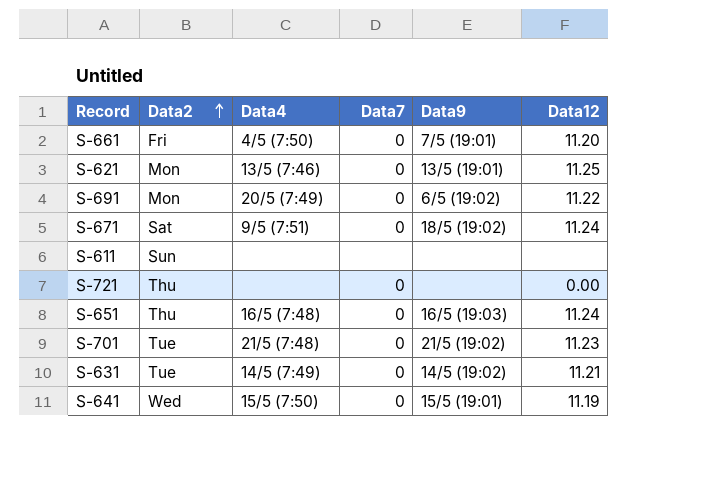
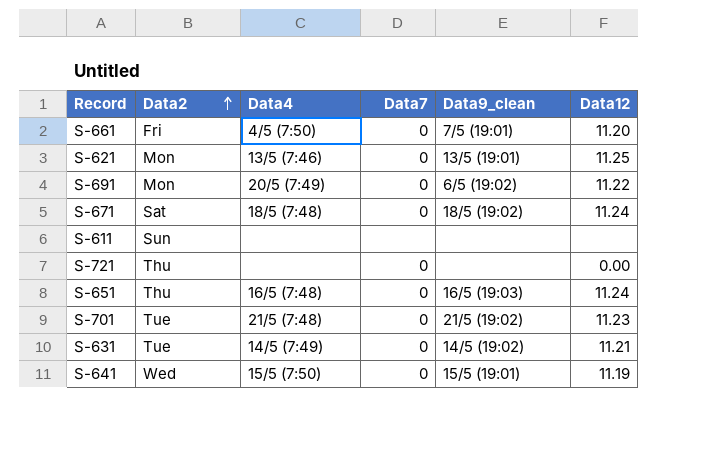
column name: Data9 -> Data9_clean
S-671 | Data4: 9/5 (7:51) -> 18/5 (7:48)

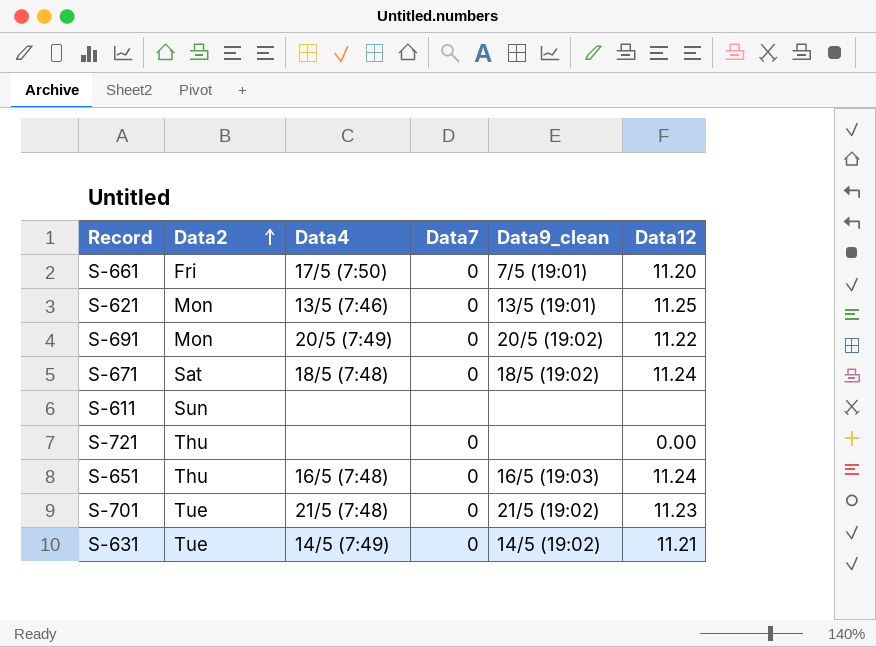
row S-641: Wed | 15/5 (7:50) | 0 | 15/5 (19:01) | 11.19 -> none
S-661 | Data4: 4/5 (7:50) -> 17/5 (7:50)
S-691 | Data9_clean: 6/5 (19:02) -> 20/5 (19:02)

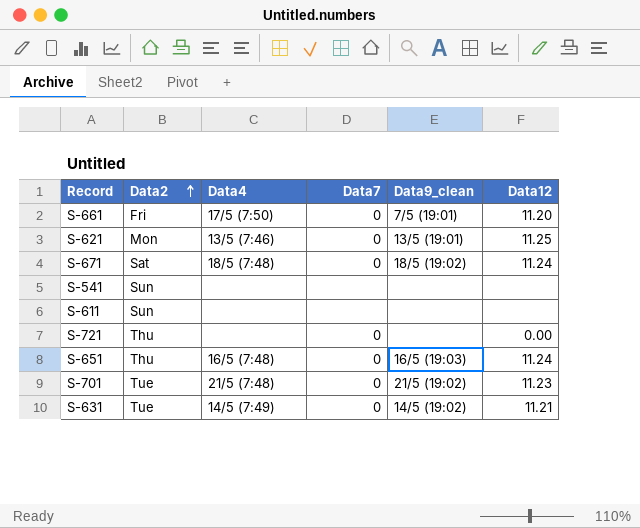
row S-691: Mon | 20/5 (7:49) | 0 | 20/5 (19:02) | 11.22 -> none
row S-541: none -> Sun | none | none | none | none

